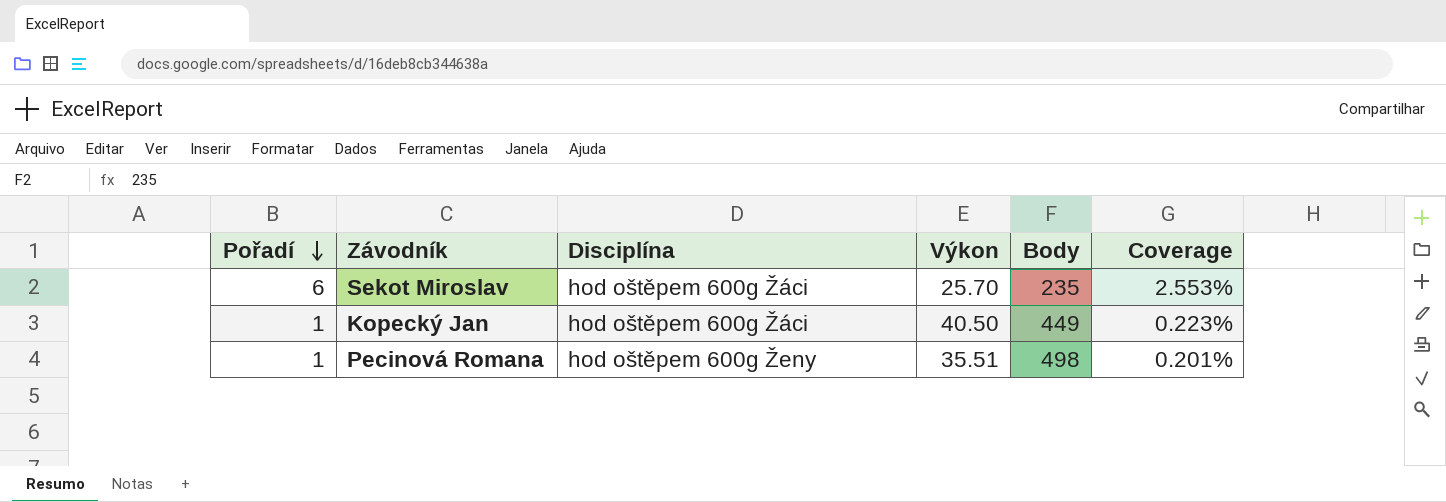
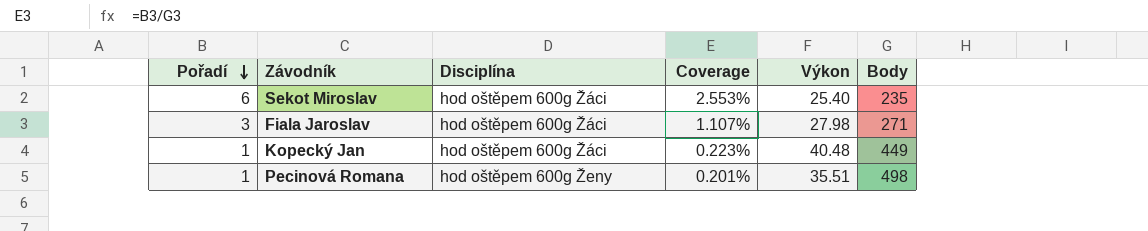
column Coverage | position: 6 -> 4
Sekot Miroslav | Výkon: 25.70 -> 25.40
row Fiala Jaroslav: none -> 3 | hod oštěpem 600g Žáci | 1.107% | 27.98 | 271
Kopecký Jan | Výkon: 40.50 -> 40.48

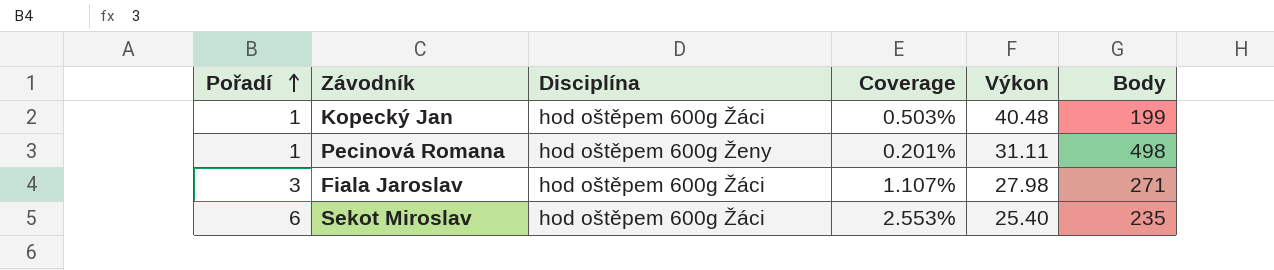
row order: Pořadí descending -> Pořadí ascending
Kopecký Jan | Coverage: 0.223% -> 0.503%
Kopecký Jan | Body: 449 -> 199
Pecinová Romana | Výkon: 35.51 -> 31.11

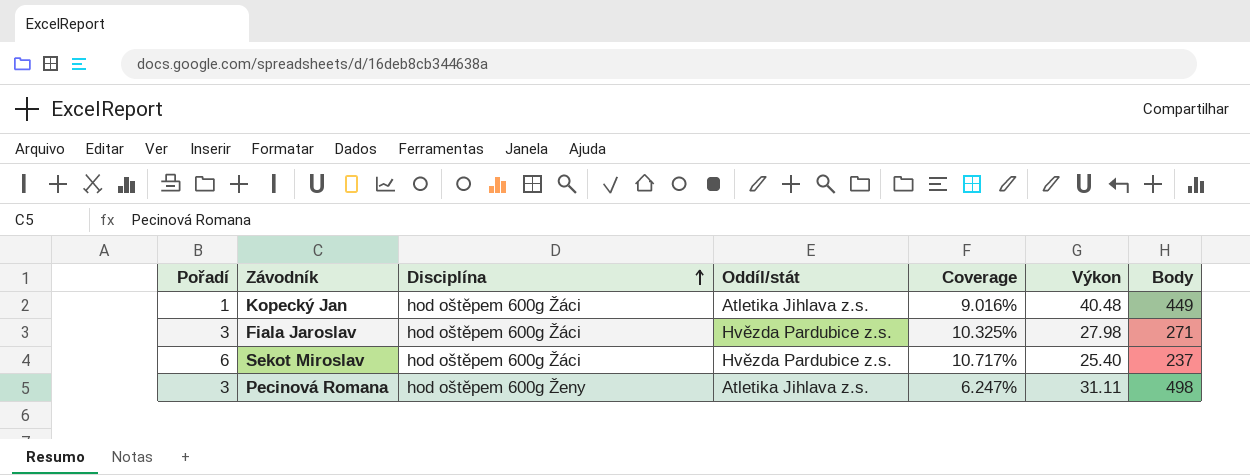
row order: Pořadí ascending -> Disciplína ascending
column Oddíl/stát | position: none -> 4
column Coverage | formula: [Pořadí] / [Body] -> [Výkon] / [Body]
Kopecký Jan | Body: 199 -> 449
Sekot Miroslav | Body: 235 -> 237
Pecinová Romana | Pořadí: 1 -> 3

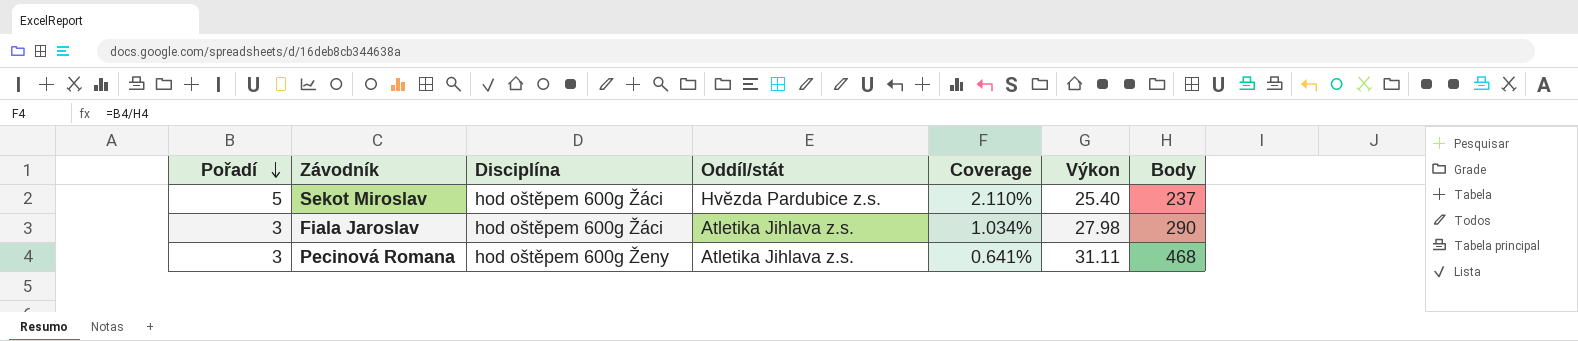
row order: Disciplína ascending -> Pořadí descending
column Coverage | formula: [Výkon] / [Body] -> [Pořadí] / [Body]
row Kopecký Jan: 1 | hod oštěpem 600g Žáci | Atletika Jihlava z.s. | 9.016% | 40.48 | 449 -> none
Sekot Miroslav | Pořadí: 6 -> 5
Fiala Jaroslav | Oddíl/stát: Hvězda Pardubice z.s. -> Atletika Jihlava z.s.
Fiala Jaroslav | Body: 271 -> 290
Pecinová Romana | Body: 498 -> 468

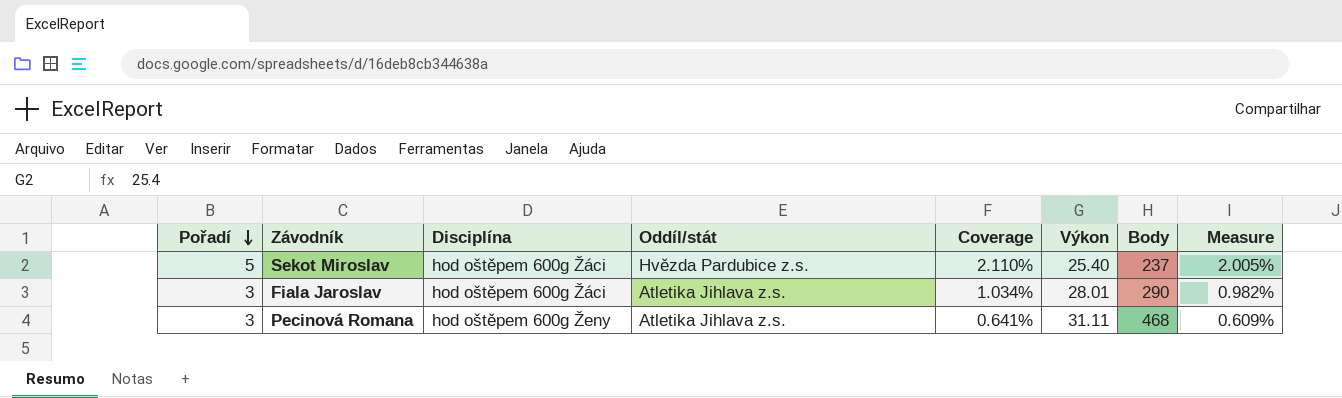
column Measure | formula: none -> [Coverage] * 0.95
Fiala Jaroslav | Výkon: 27.98 -> 28.01

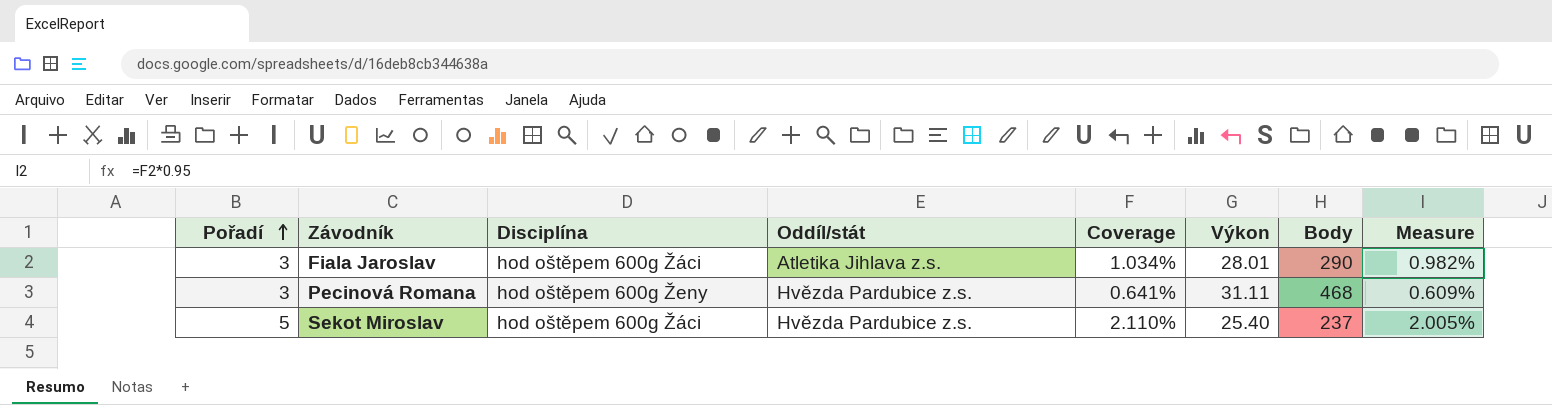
row order: Pořadí descending -> Pořadí ascending
Pecinová Romana | Oddíl/stát: Atletika Jihlava z.s. -> Hvězda Pardubice z.s.

